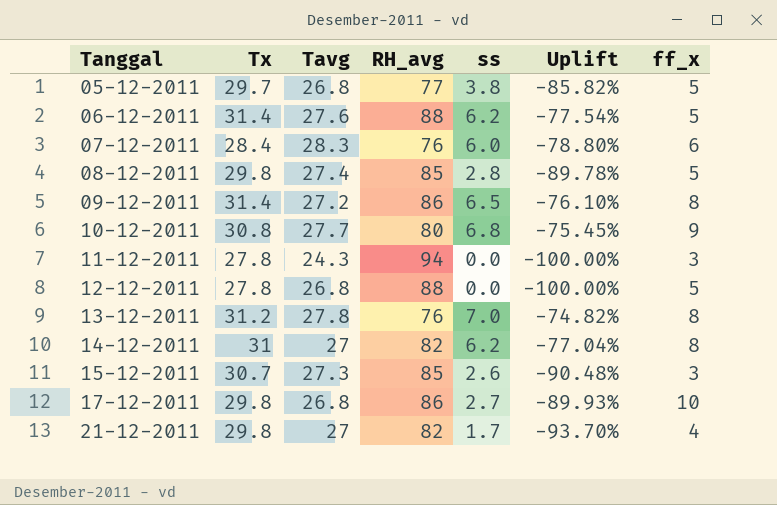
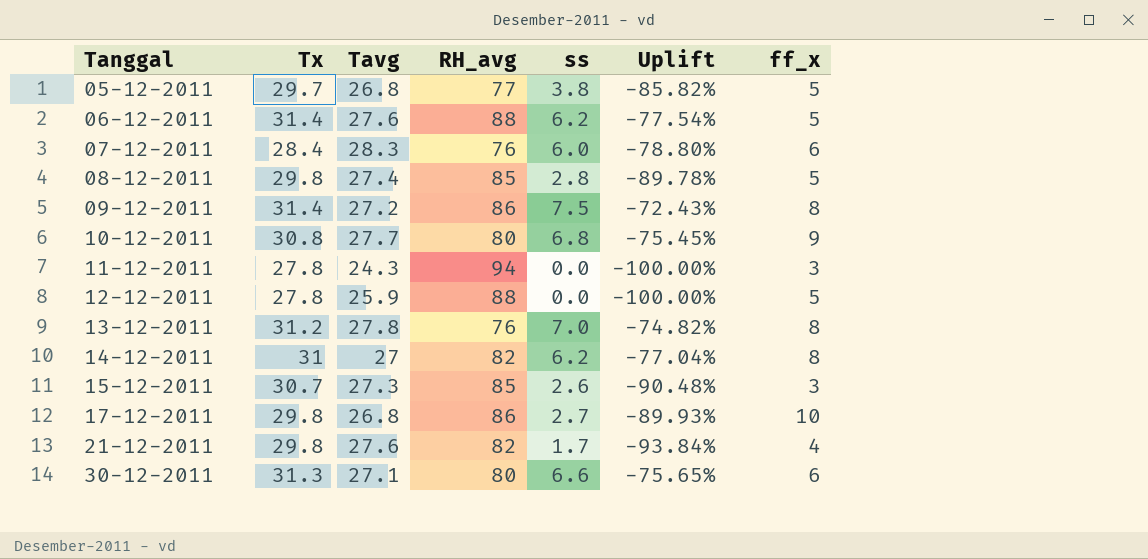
09-12-2011 | ss: 6.5 -> 7.5
09-12-2011 | Uplift: -76.10% -> -72.43%
12-12-2011 | Tavg: 26.8 -> 25.9
21-12-2011 | Tavg: 27 -> 27.6
21-12-2011 | Uplift: -93.70% -> -93.84%
row 30-12-2011: none -> 31.3 | 27.1 | 80 | 6.6 | -75.65% | 6

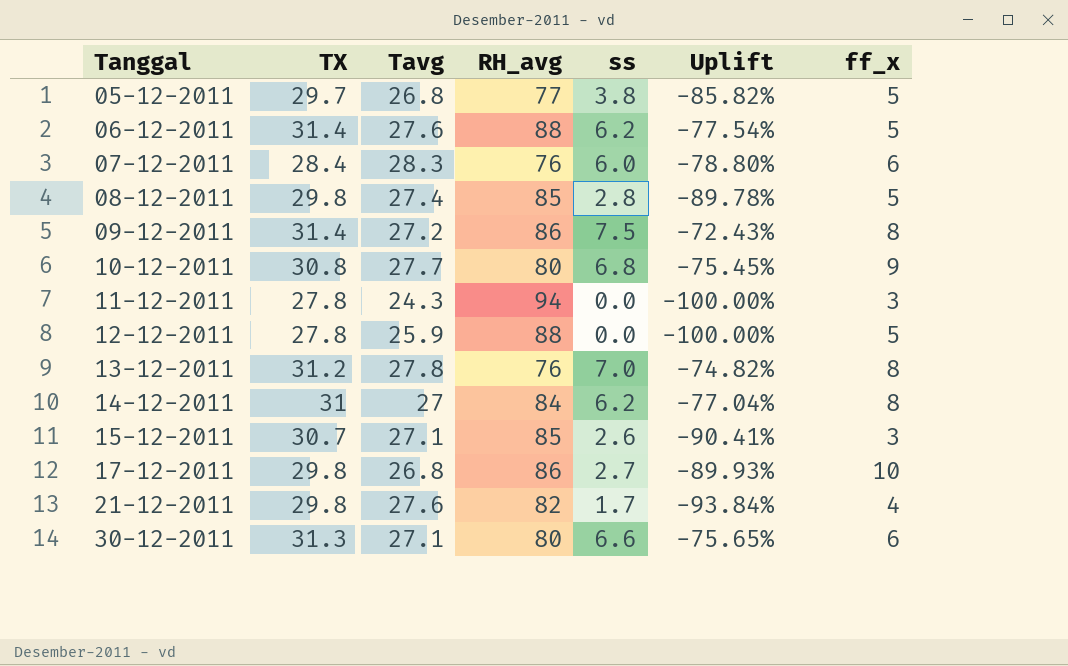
column name: Tx -> TX
14-12-2011 | RH_avg: 82 -> 84
15-12-2011 | Tavg: 27.3 -> 27.1
15-12-2011 | Uplift: -90.48% -> -90.41%

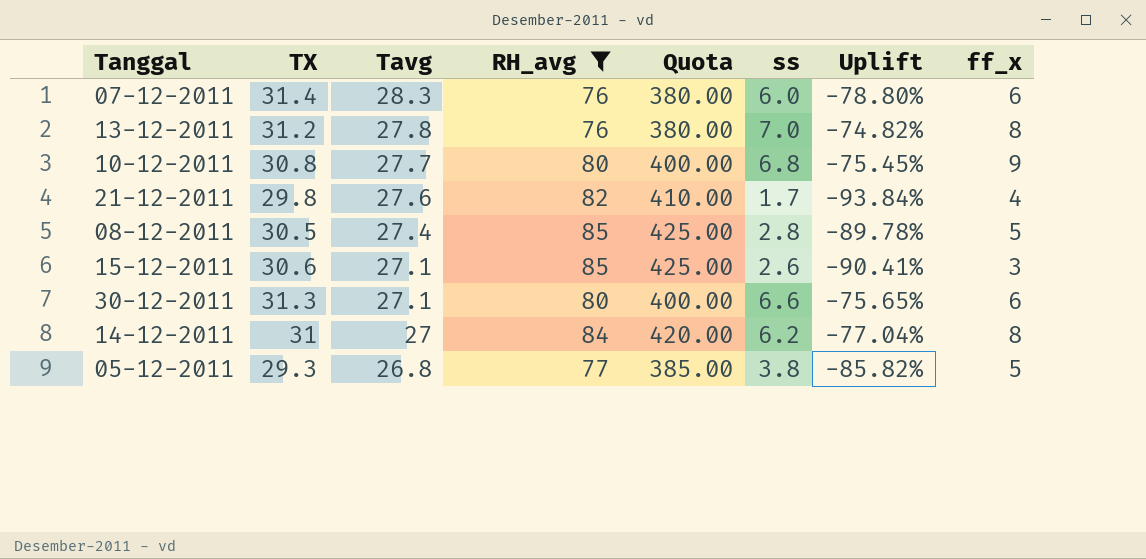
filter: none -> RH_avg <= 85
row order: Tanggal ascending -> Tavg descending
column Quota | formula: none -> [RH_avg] * 5
07-12-2011 | TX: 28.4 -> 31.4
08-12-2011 | TX: 29.8 -> 30.5
15-12-2011 | TX: 30.7 -> 30.6
05-12-2011 | TX: 29.7 -> 29.3

